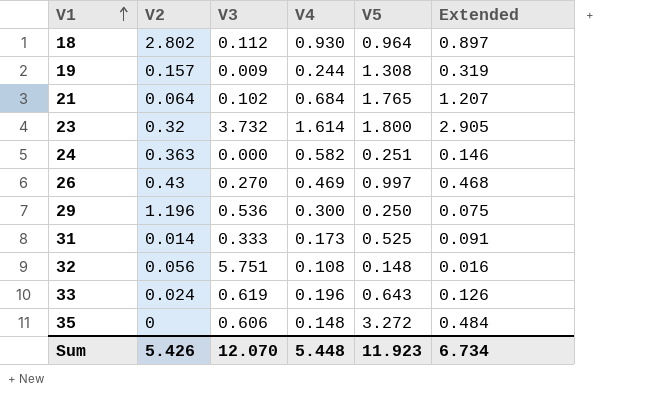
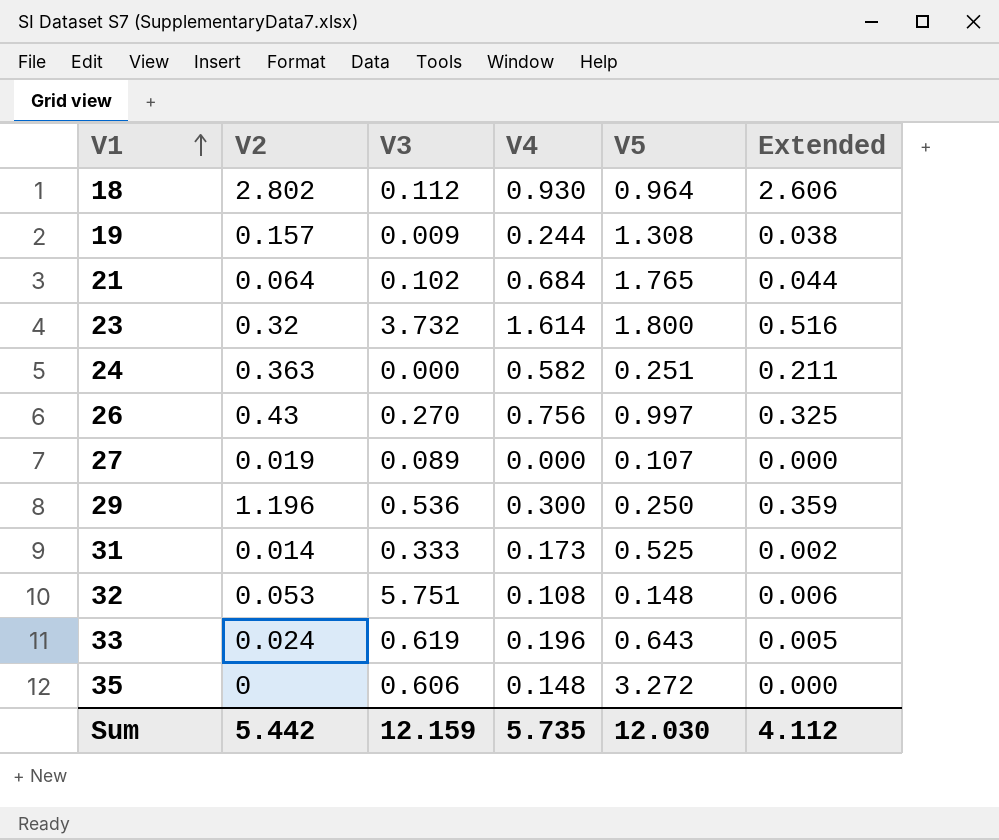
column Extended | formula: [V4] * [V5] -> [V2] * [V4]
26 | V4: 0.469 -> 0.756
row 27: none -> 0.019 | 0.089 | 0.000 | 0.107 | 0.000
32 | V2: 0.056 -> 0.053
Sum | V2: 5.426 -> 5.442
Sum | V3: 12.070 -> 12.159
Sum | V4: 5.448 -> 5.735
Sum | V5: 11.923 -> 12.030
Sum | Extended: 6.734 -> 4.112

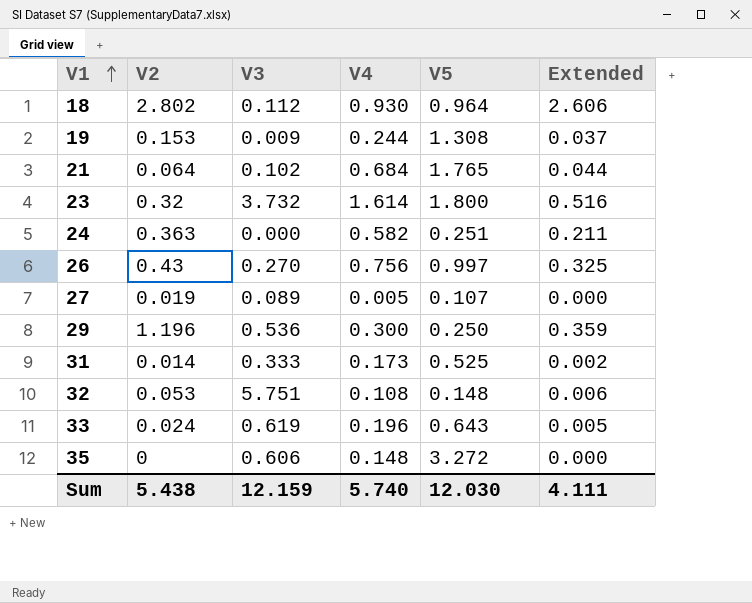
19 | V2: 0.157 -> 0.153
19 | Extended: 0.038 -> 0.037
27 | V4: 0.000 -> 0.005
Sum | V2: 5.442 -> 5.438
Sum | V4: 5.735 -> 5.740
Sum | Extended: 4.112 -> 4.111

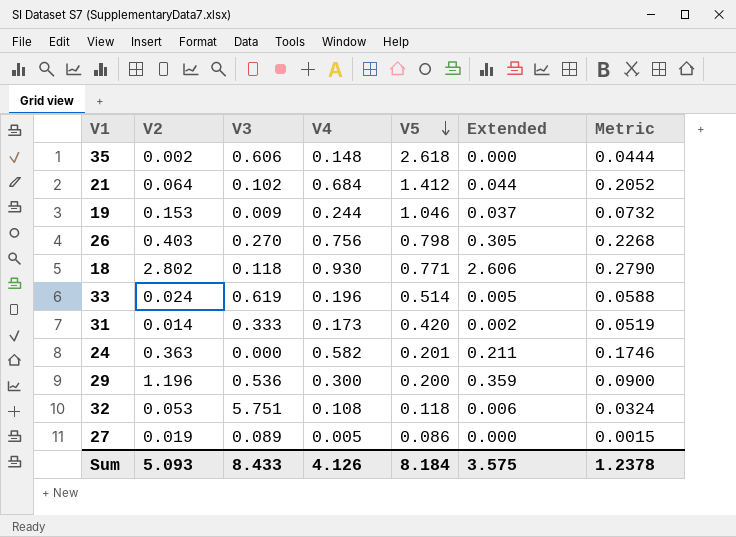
row order: V1 ascending -> V5 descending
column Metric | formula: none -> [V4] * 0.3
row 23: 0.32 | 3.732 | 1.614 | 1.800 | 0.516 -> none
35 | V2: 0 -> 0.002
35 | V5: 3.272 -> 2.618
21 | V5: 1.765 -> 1.412
19 | V5: 1.308 -> 1.046
26 | V2: 0.43 -> 0.403
26 | V5: 0.997 -> 0.798
26 | Extended: 0.325 -> 0.305
18 | V3: 0.112 -> 0.118
18 | V5: 0.964 -> 0.771
33 | V5: 0.643 -> 0.514
31 | V5: 0.525 -> 0.420
24 | V5: 0.251 -> 0.201
29 | V5: 0.250 -> 0.200
32 | V5: 0.148 -> 0.118
27 | V5: 0.107 -> 0.086
Sum | V2: 5.438 -> 5.093
Sum | V3: 12.159 -> 8.433
Sum | V4: 5.740 -> 4.126
Sum | V5: 12.030 -> 8.184
Sum | Extended: 4.111 -> 3.575

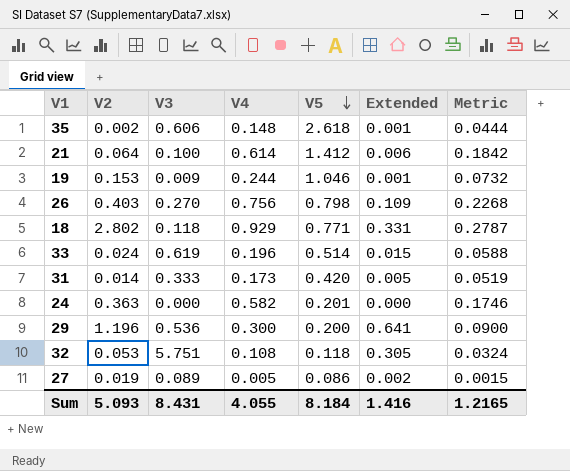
column Extended | formula: [V2] * [V4] -> [V2] * [V3]
21 | V3: 0.102 -> 0.100
21 | V4: 0.684 -> 0.614
21 | Metric: 0.2052 -> 0.1842
18 | V4: 0.930 -> 0.929
18 | Metric: 0.2790 -> 0.2787
Sum | V3: 8.433 -> 8.431
Sum | V4: 4.126 -> 4.055
Sum | Extended: 3.575 -> 1.416
Sum | Metric: 1.2378 -> 1.2165

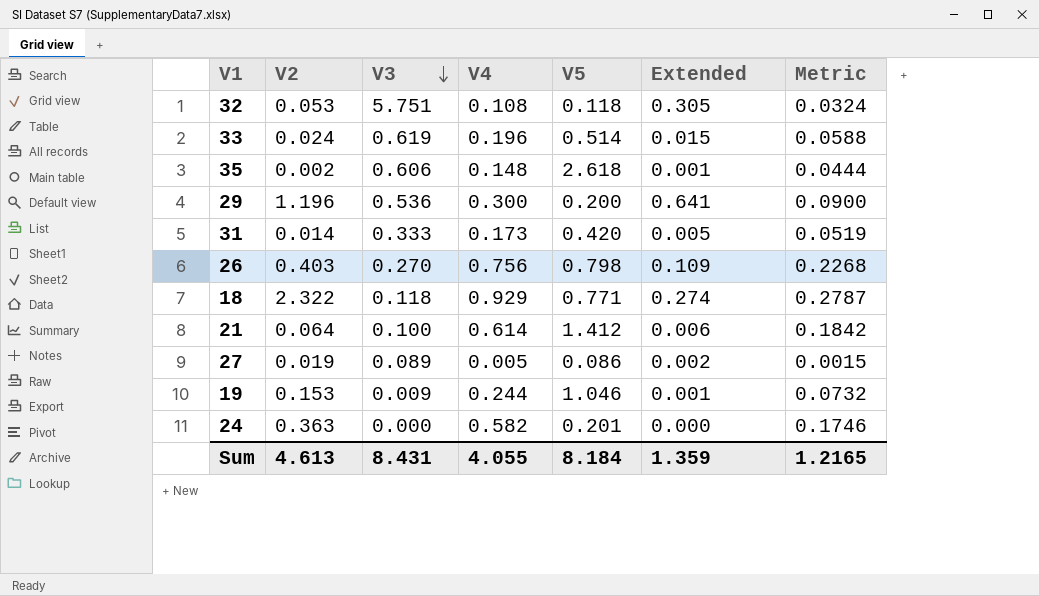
row order: V5 descending -> V3 descending
18 | V2: 2.802 -> 2.322
18 | Extended: 0.331 -> 0.274
Sum | V2: 5.093 -> 4.613
Sum | Extended: 1.416 -> 1.359

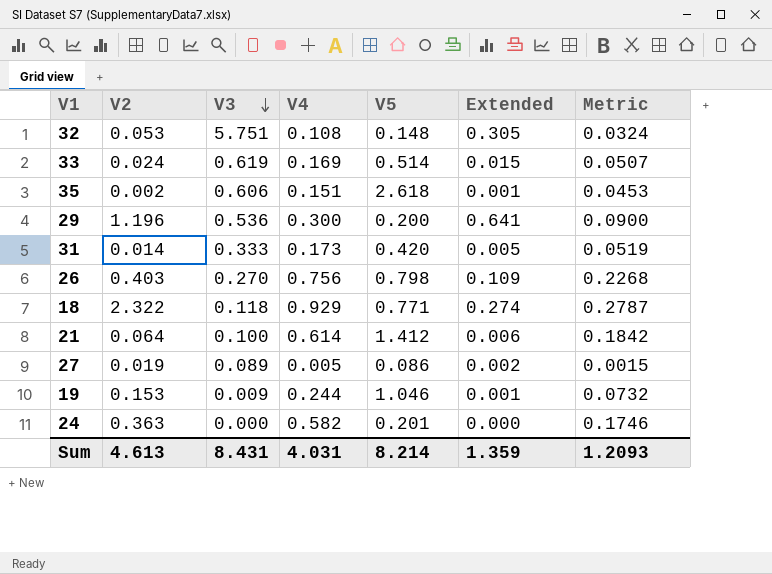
32 | V5: 0.118 -> 0.148
33 | V4: 0.196 -> 0.169
33 | Metric: 0.0588 -> 0.0507
35 | V4: 0.148 -> 0.151
35 | Metric: 0.0444 -> 0.0453
Sum | V4: 4.055 -> 4.031
Sum | V5: 8.184 -> 8.214
Sum | Metric: 1.2165 -> 1.2093

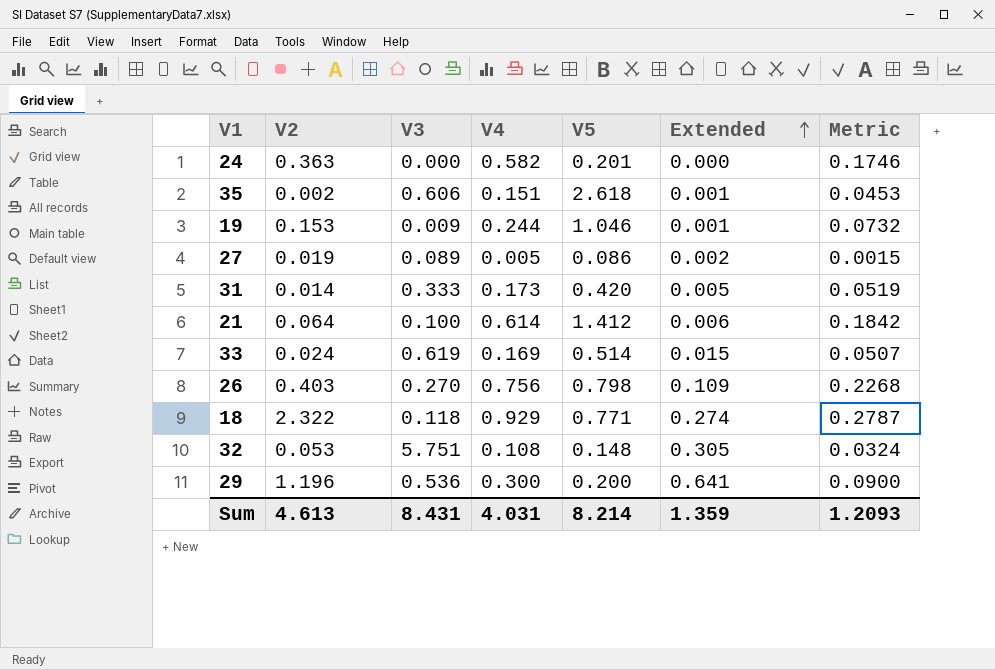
row order: V3 descending -> Extended ascending

